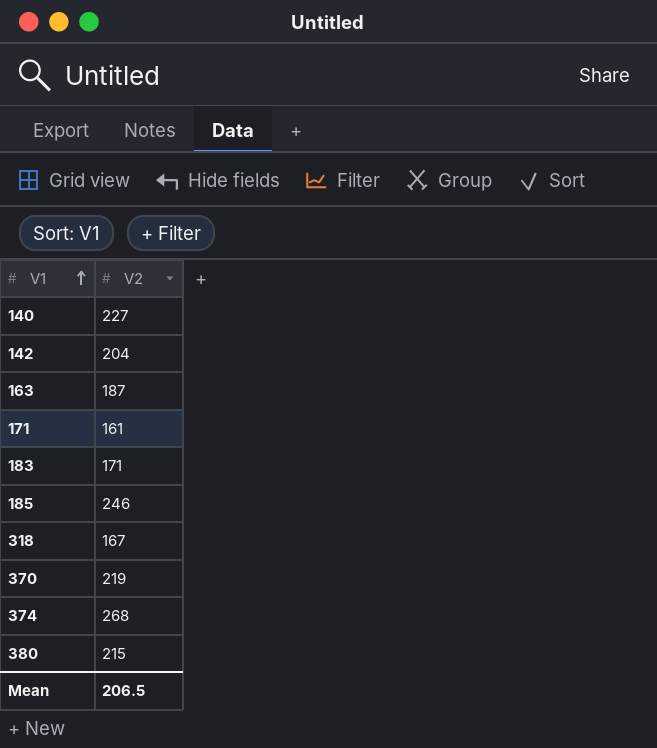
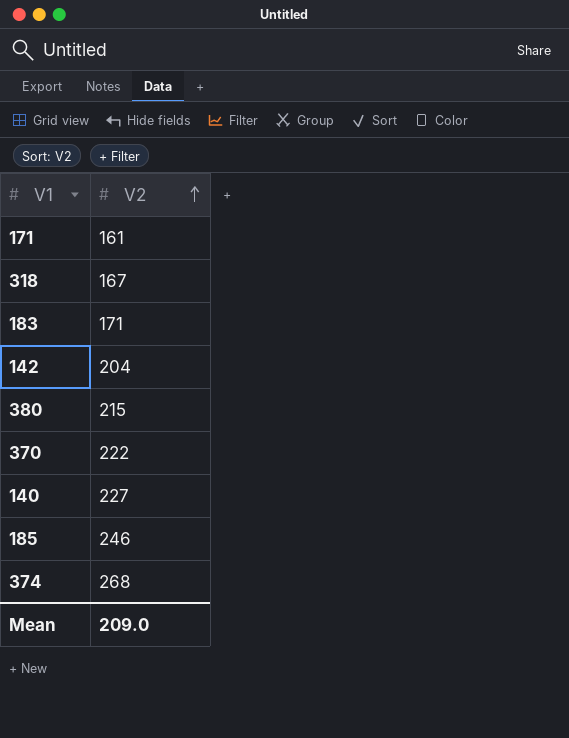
row order: V1 ascending -> V2 ascending
row 163: 187 -> none
370 | V2: 219 -> 222
Mean | V2: 206.5 -> 209.0

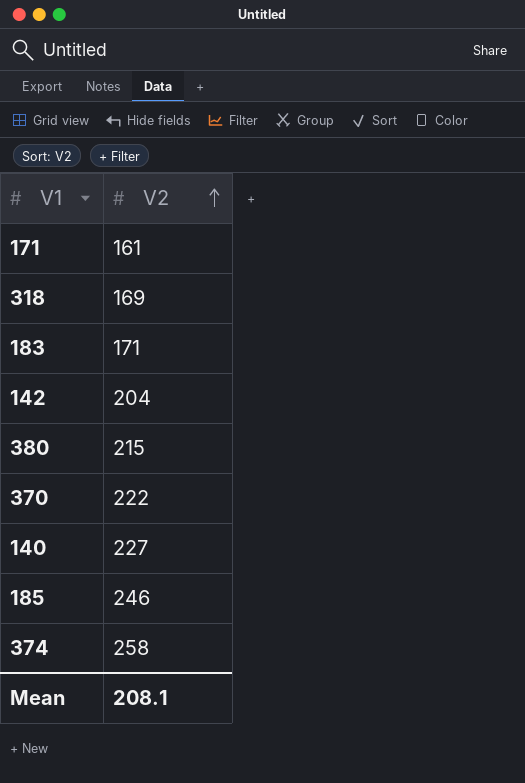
318 | V2: 167 -> 169
374 | V2: 268 -> 258
Mean | V2: 209.0 -> 208.1

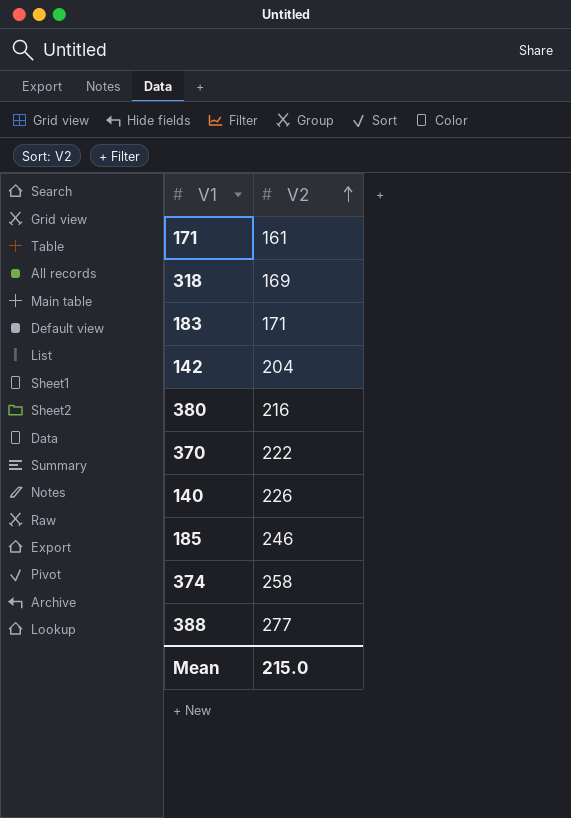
380 | V2: 215 -> 216
140 | V2: 227 -> 226
row 388: none -> 277
Mean | V2: 208.1 -> 215.0

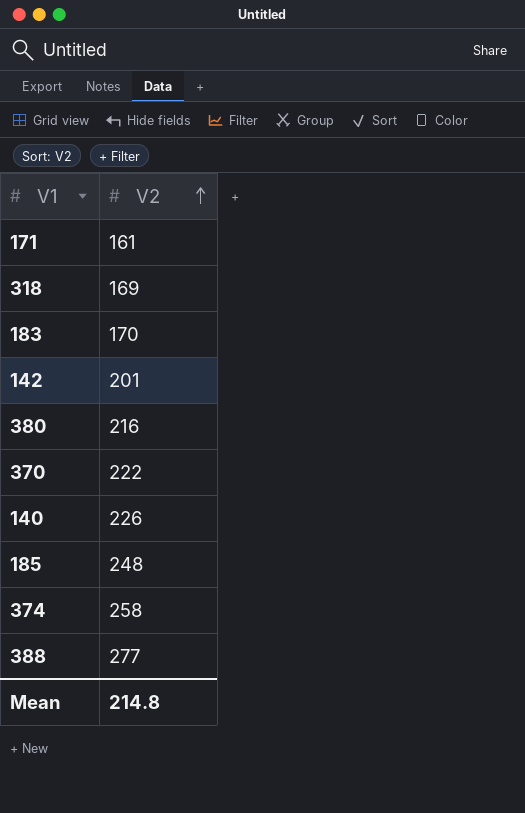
183 | V2: 171 -> 170
142 | V2: 204 -> 201
185 | V2: 246 -> 248
Mean | V2: 215.0 -> 214.8

